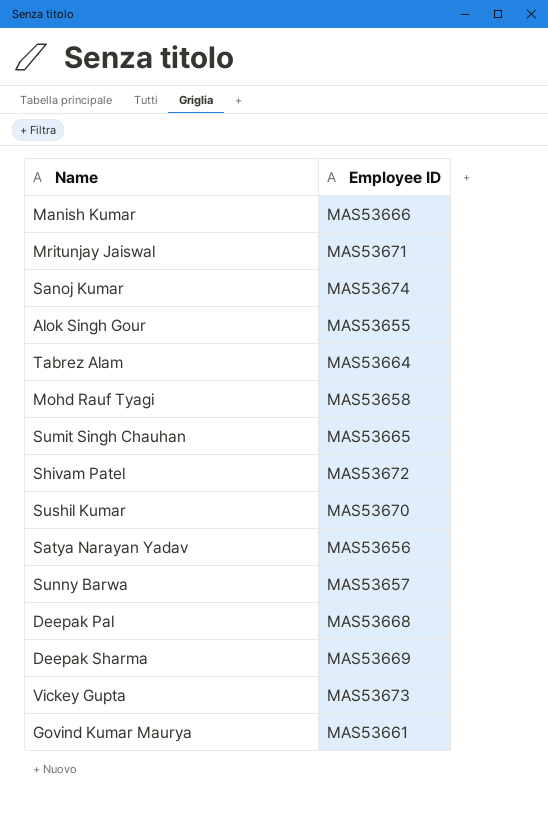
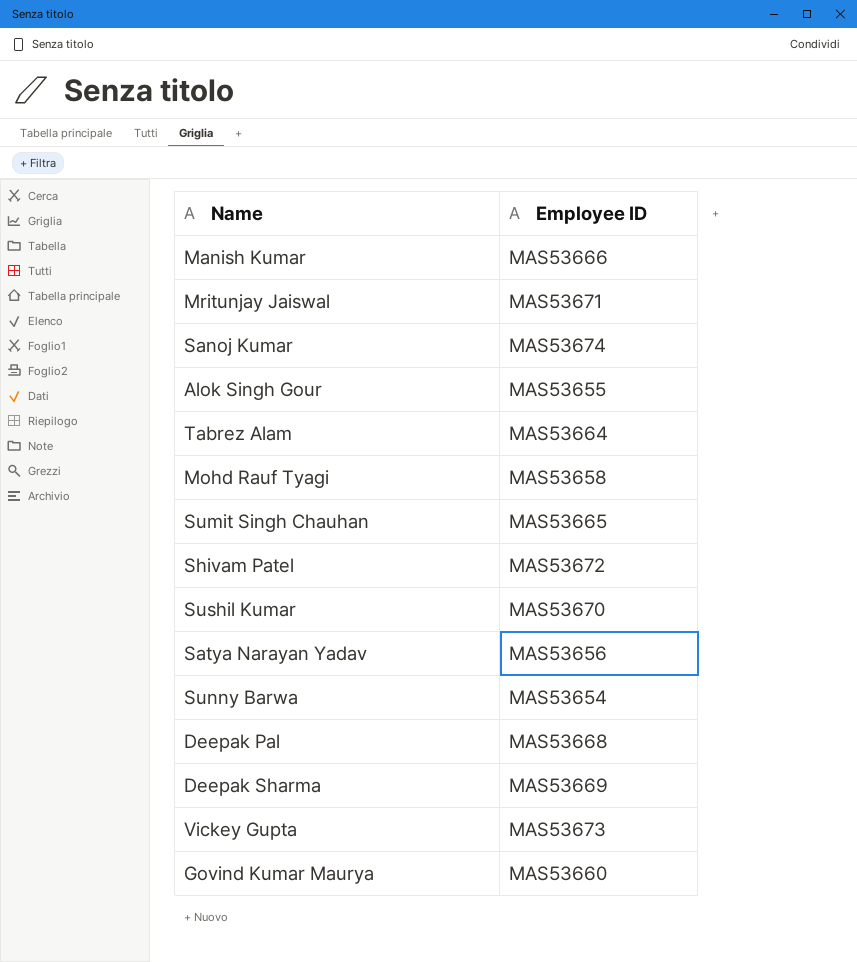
Sunny Barwa | Employee ID: MAS53657 -> MAS53654
Govind Kumar Maurya | Employee ID: MAS53661 -> MAS53660

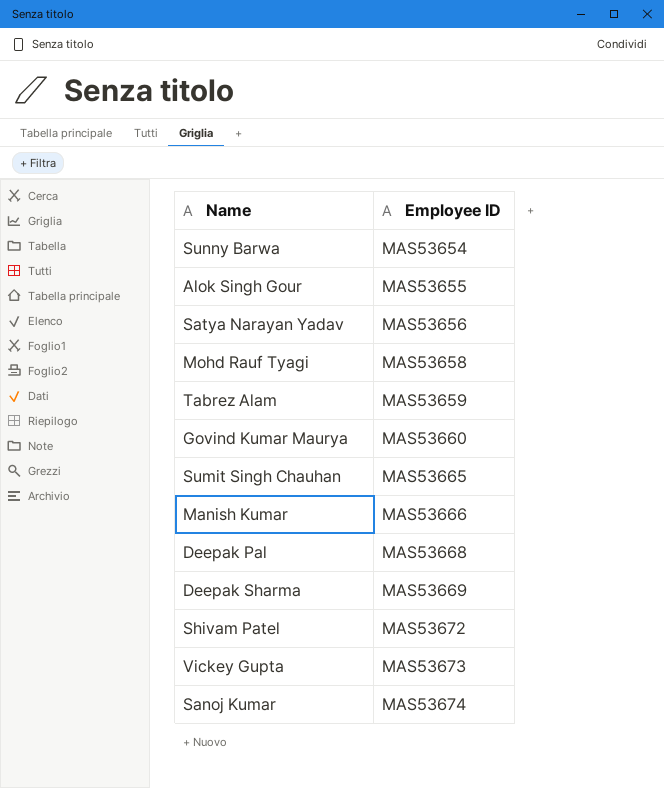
row order: none -> Employee ID ascending
row Mritunjay Jaiswal: MAS53671 -> none
row Sushil Kumar: MAS53670 -> none
Tabrez Alam | Employee ID: MAS53664 -> MAS53659

